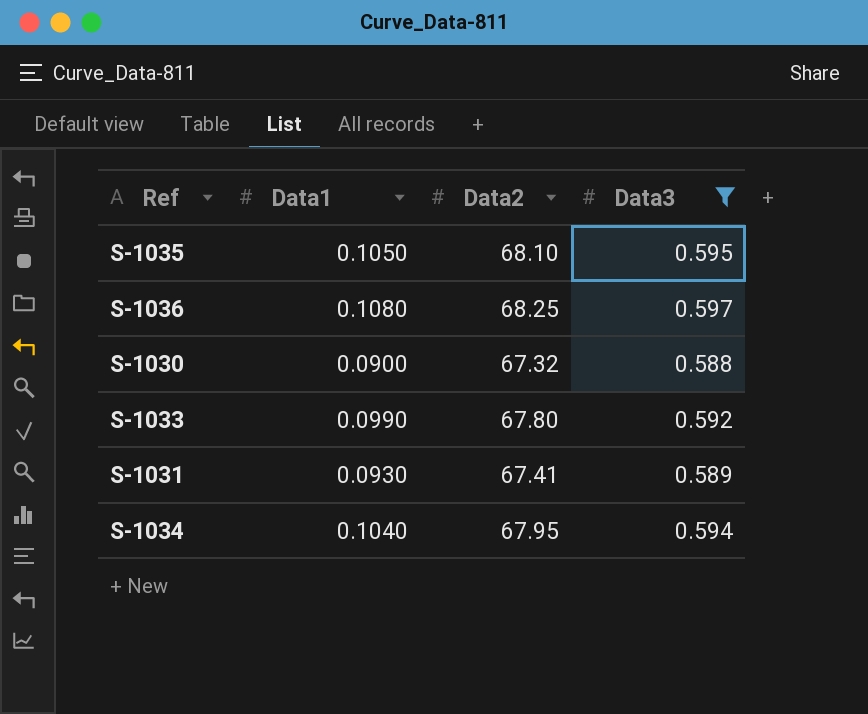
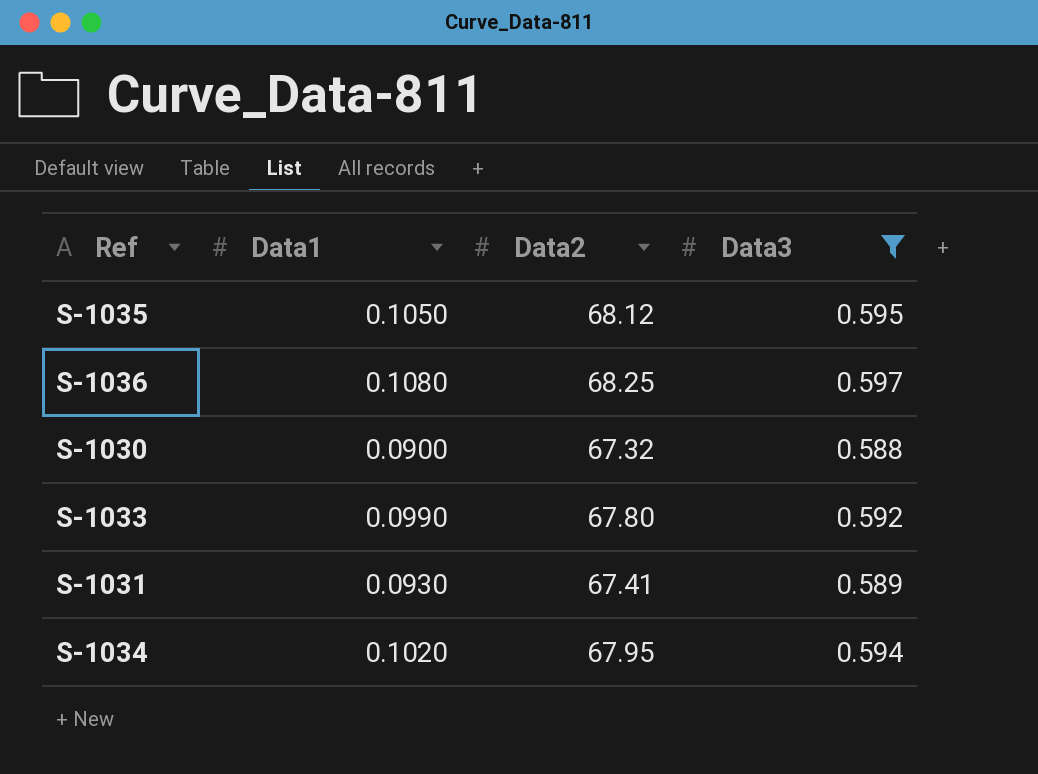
S-1035 | Data2: 68.10 -> 68.12
S-1034 | Data1: 0.1040 -> 0.1020

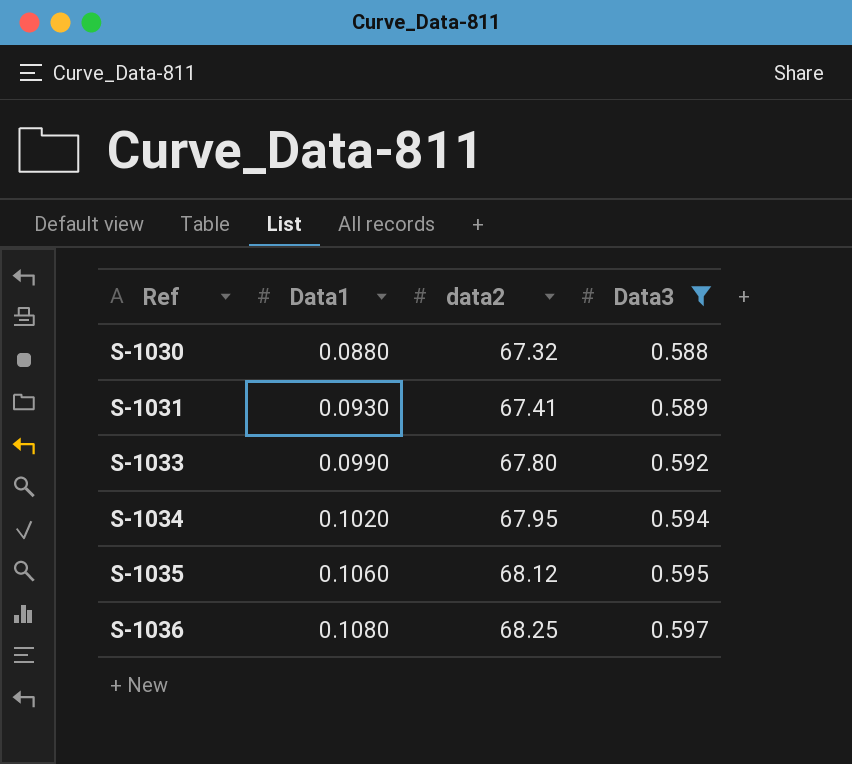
row order: none -> Ref ascending
column name: Data2 -> data2
S-1030 | Data1: 0.0900 -> 0.0880
S-1035 | Data1: 0.1050 -> 0.1060

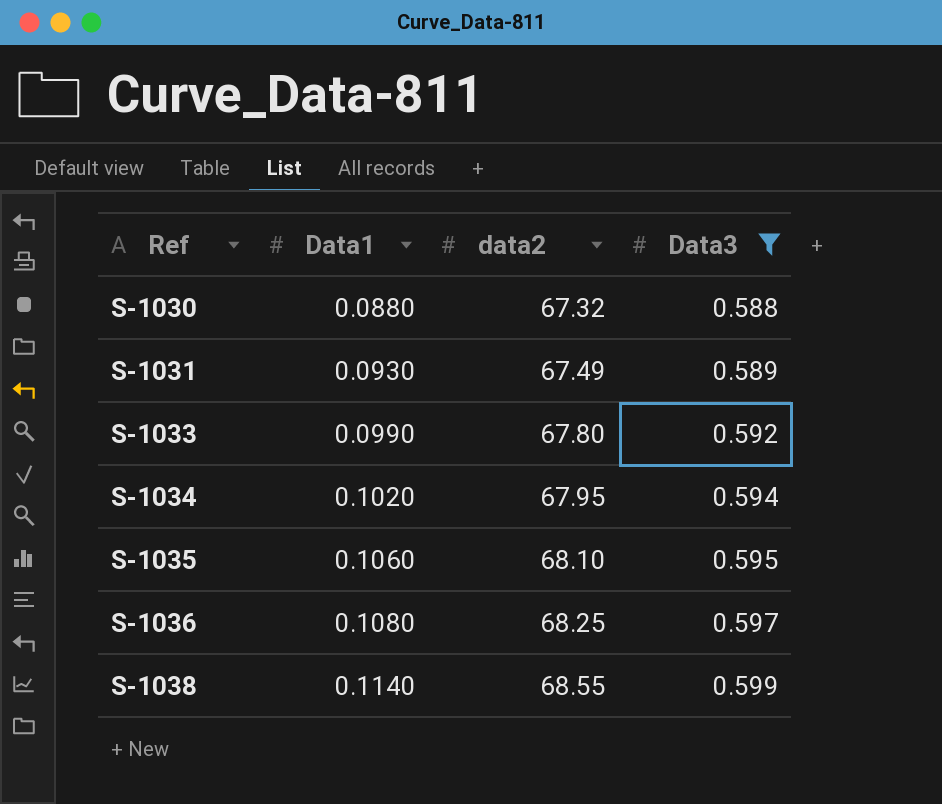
S-1031 | data2: 67.41 -> 67.49
S-1035 | data2: 68.12 -> 68.10
row S-1038: none -> 0.1140 | 68.55 | 0.599

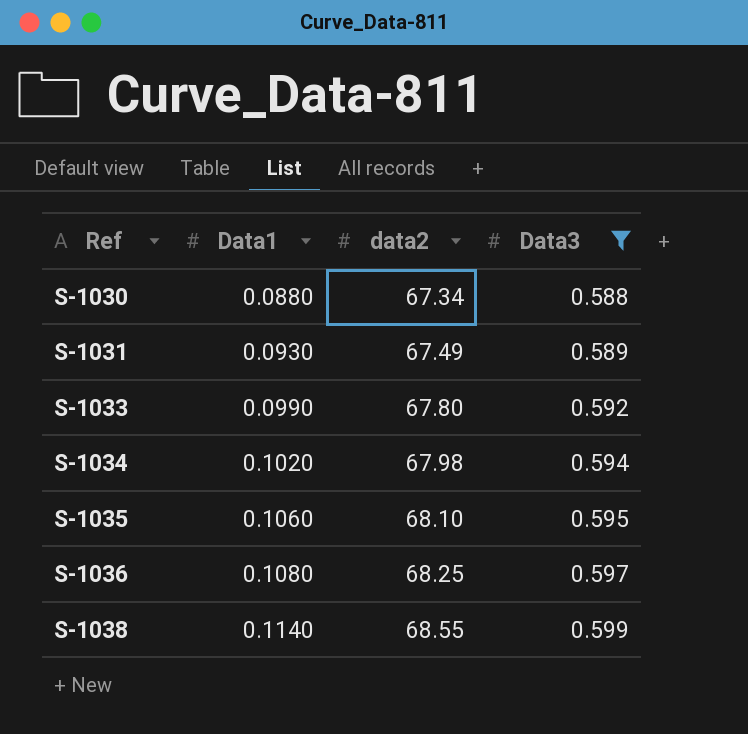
S-1030 | data2: 67.32 -> 67.34
S-1034 | data2: 67.95 -> 67.98

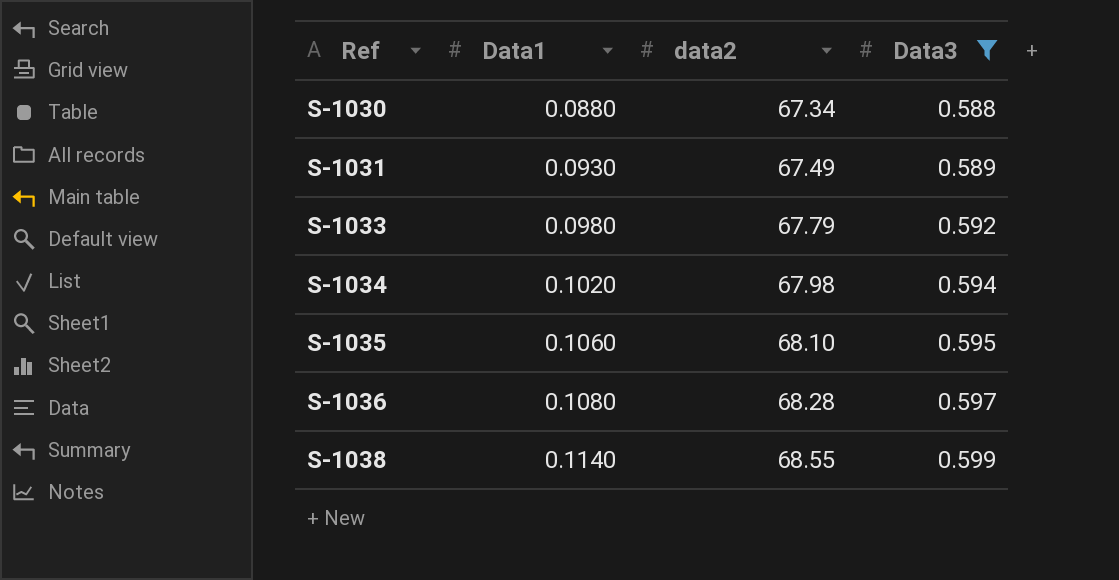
S-1033 | Data1: 0.0990 -> 0.0980
S-1033 | data2: 67.80 -> 67.79
S-1036 | data2: 68.25 -> 68.28

